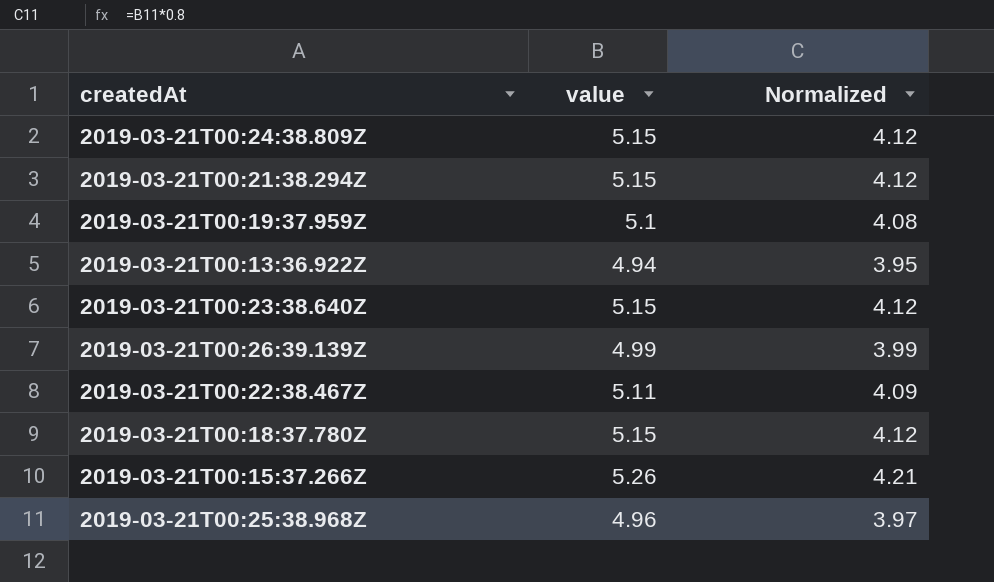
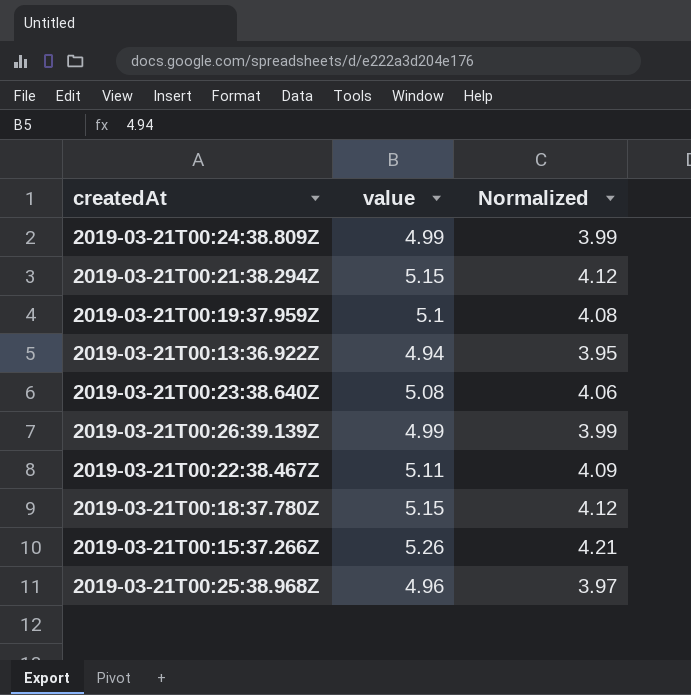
2019-03-21T00:24:38.809Z | value: 5.15 -> 4.99
2019-03-21T00:24:38.809Z | Normalized: 4.12 -> 3.99
2019-03-21T00:23:38.640Z | value: 5.15 -> 5.08
2019-03-21T00:23:38.640Z | Normalized: 4.12 -> 4.06

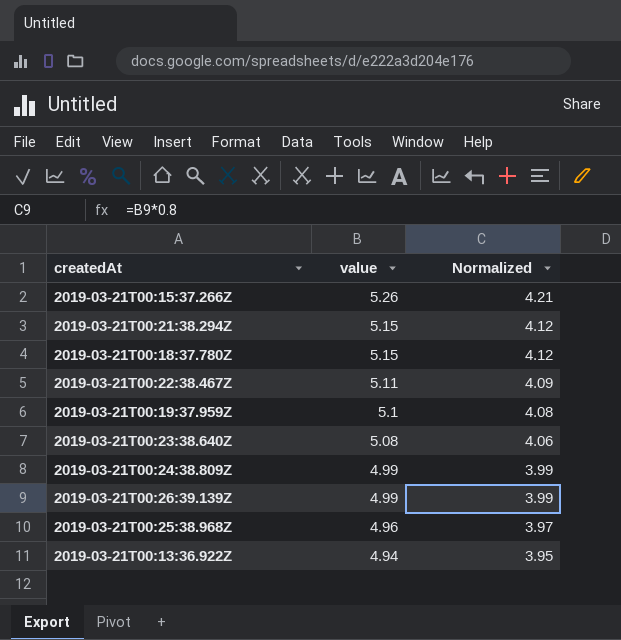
row order: none -> value descending

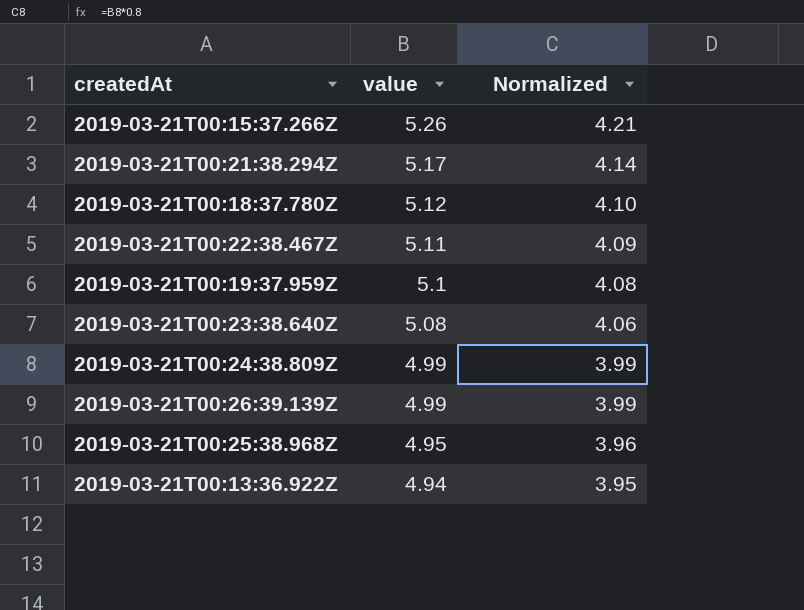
2019-03-21T00:21:38.294Z | value: 5.15 -> 5.17
2019-03-21T00:21:38.294Z | Normalized: 4.12 -> 4.14
2019-03-21T00:18:37.780Z | value: 5.15 -> 5.12
2019-03-21T00:18:37.780Z | Normalized: 4.12 -> 4.10
2019-03-21T00:25:38.968Z | value: 4.96 -> 4.95
2019-03-21T00:25:38.968Z | Normalized: 3.97 -> 3.96

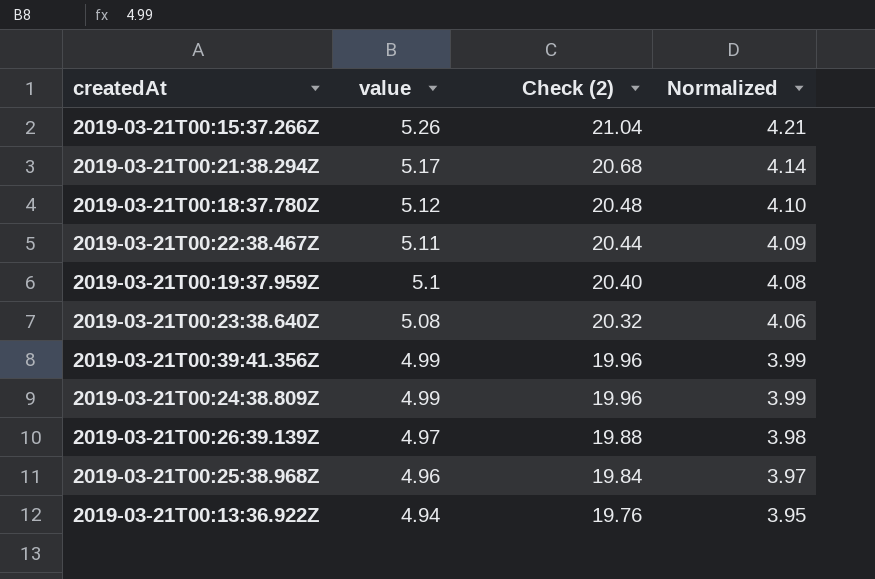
column Check (2) | formula: none -> [value] * 4
row 2019-03-21T00:39:41.356Z: none -> 4.99 | 19.96 | 3.99
2019-03-21T00:26:39.139Z | value: 4.99 -> 4.97
2019-03-21T00:26:39.139Z | Normalized: 3.99 -> 3.98
2019-03-21T00:25:38.968Z | value: 4.95 -> 4.96
2019-03-21T00:25:38.968Z | Normalized: 3.96 -> 3.97

